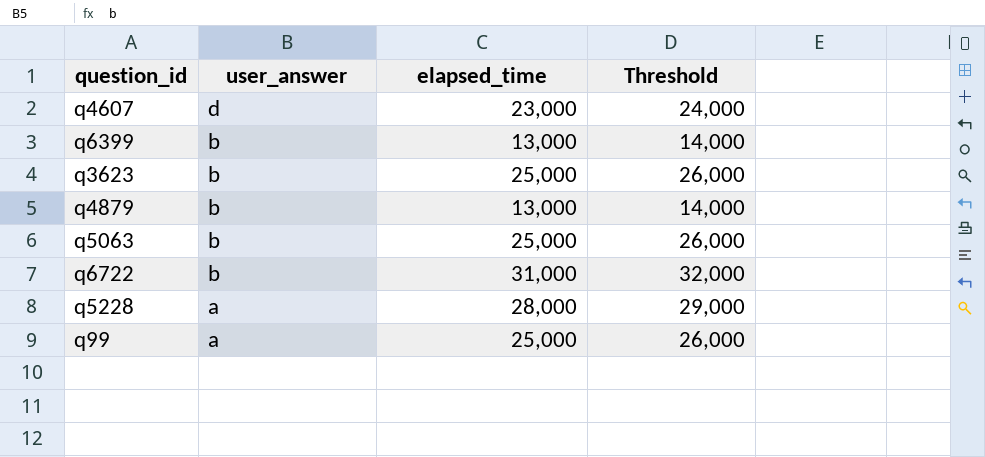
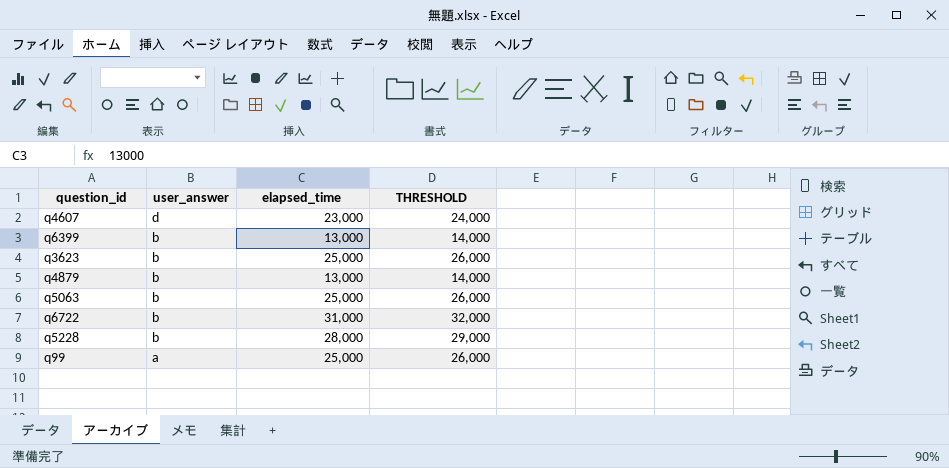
column name: Threshold -> THRESHOLD
q5228 | user_answer: a -> b

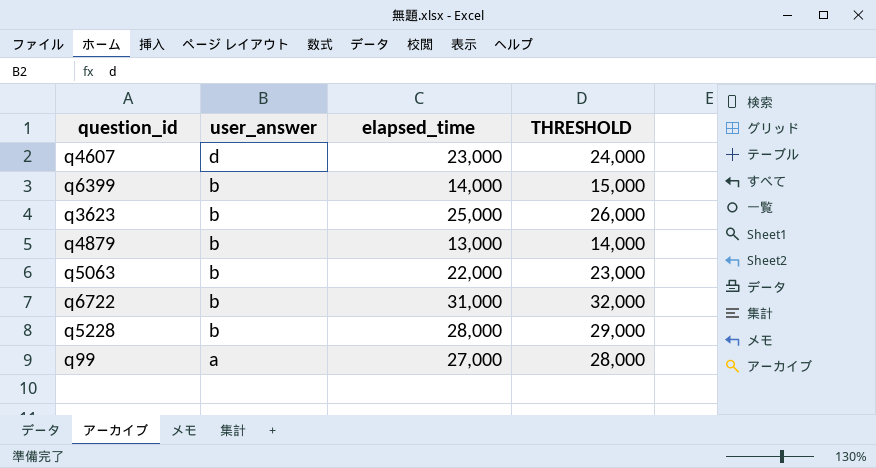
q6399 | elapsed_time: 13,000 -> 14,000
q6399 | THRESHOLD: 14,000 -> 15,000
q5063 | elapsed_time: 25,000 -> 22,000
q5063 | THRESHOLD: 26,000 -> 23,000
q99 | elapsed_time: 25,000 -> 27,000
q99 | THRESHOLD: 26,000 -> 28,000

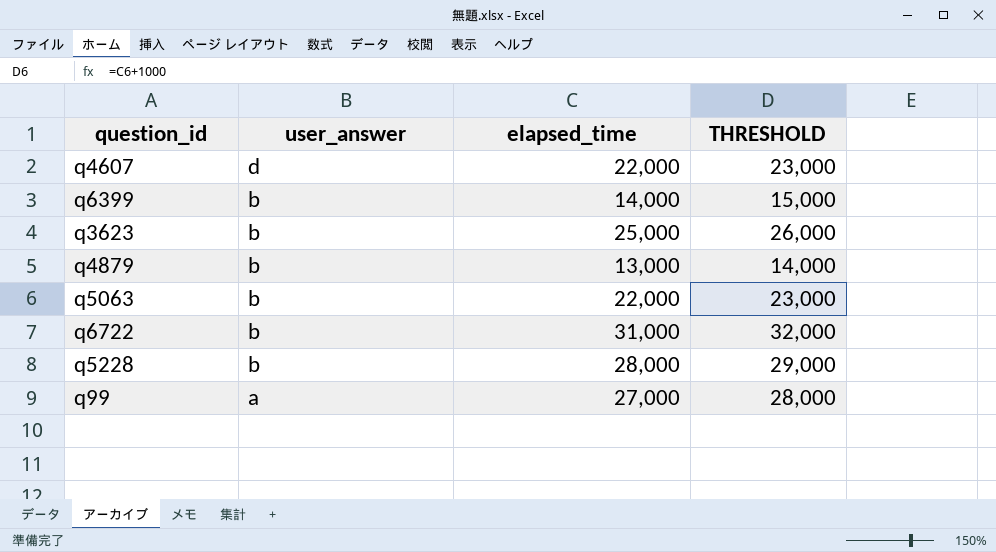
q4607 | elapsed_time: 23,000 -> 22,000
q4607 | THRESHOLD: 24,000 -> 23,000

